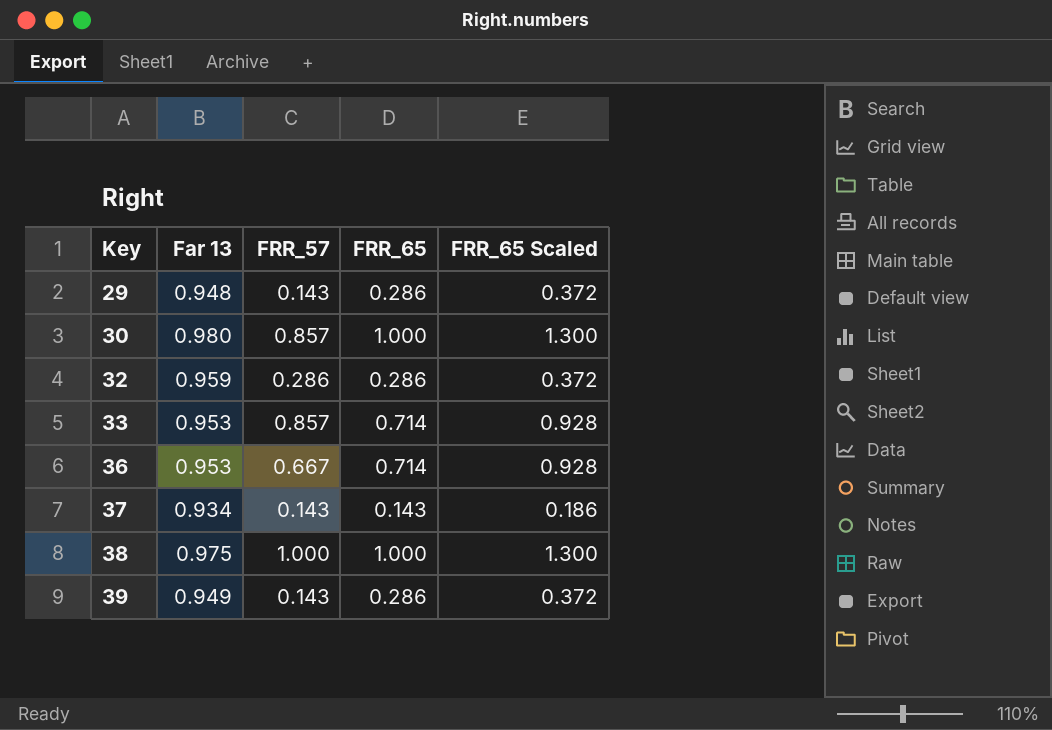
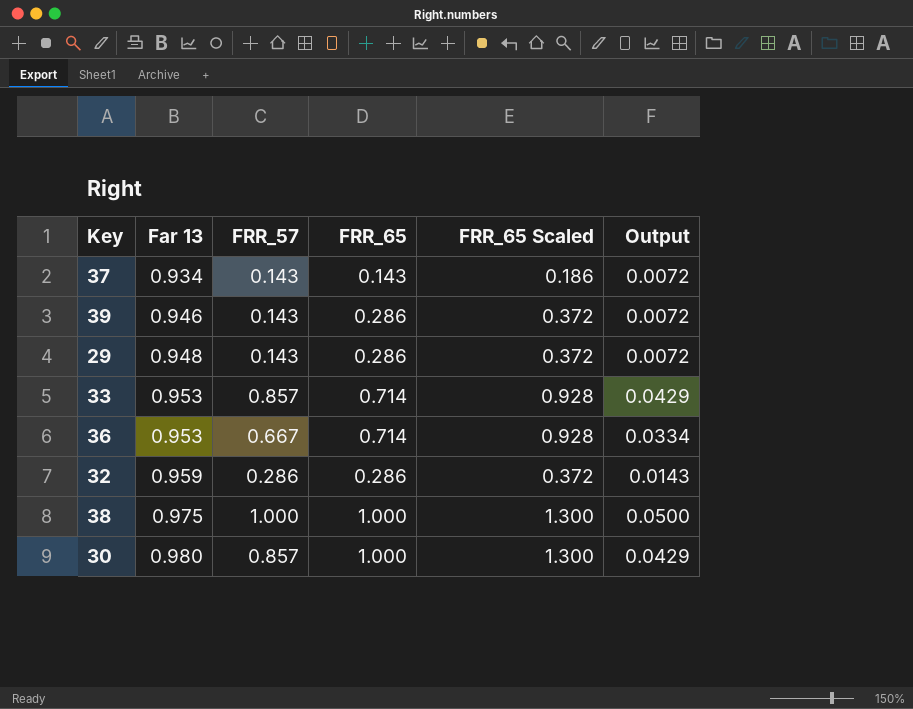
row order: Key ascending -> Far 13 ascending
column Output | formula: none -> [FRR_57] * 0.05
39 | Far 13: 0.949 -> 0.946

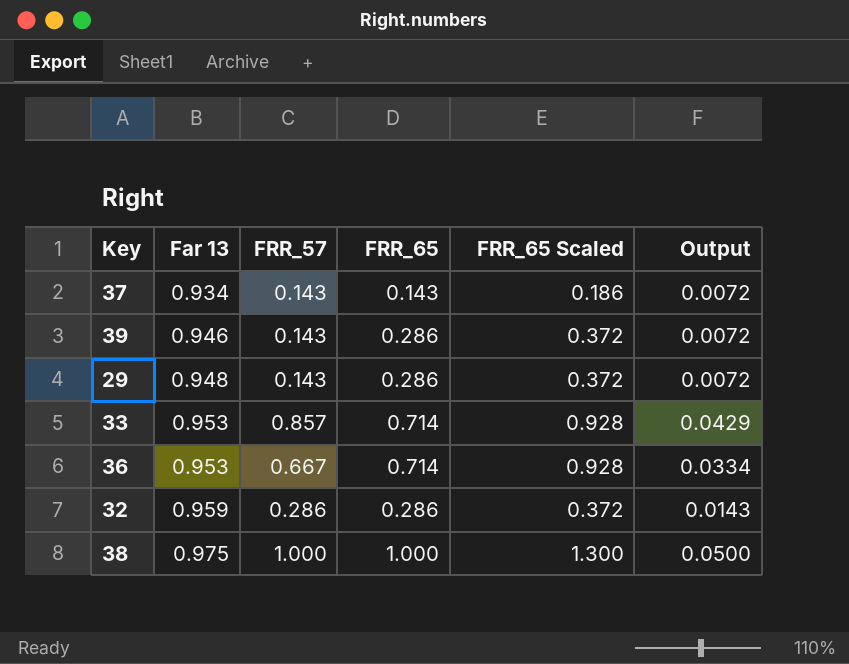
row 30: 0.980 | 0.857 | 1.000 | 1.300 | 0.0429 -> none

